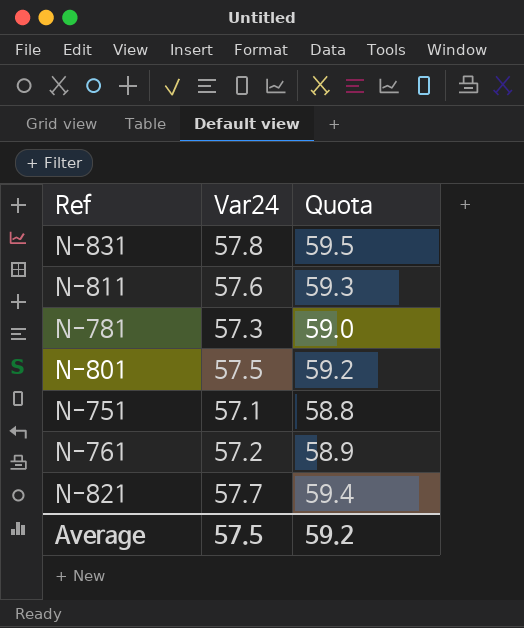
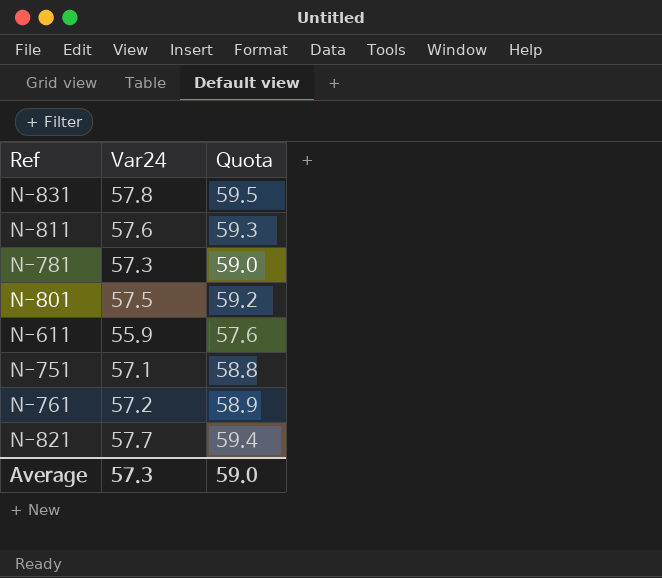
row N-611: none -> 55.9 | 57.6
Average | Var24: 57.5 -> 57.3
Average | Quota: 59.2 -> 59.0

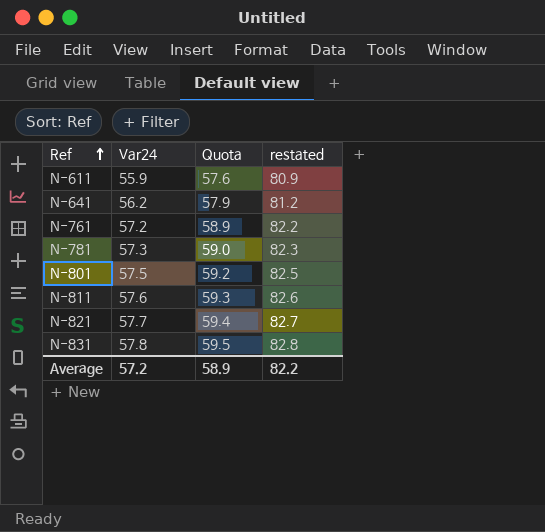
row order: none -> Ref ascending
column restated | formula: none -> [Var24] + 25
row N-751: 57.1 | 58.8 -> none
row N-641: none -> 56.2 | 57.9 | 81.2
Average | Var24: 57.3 -> 57.2
Average | Quota: 59.0 -> 58.9

